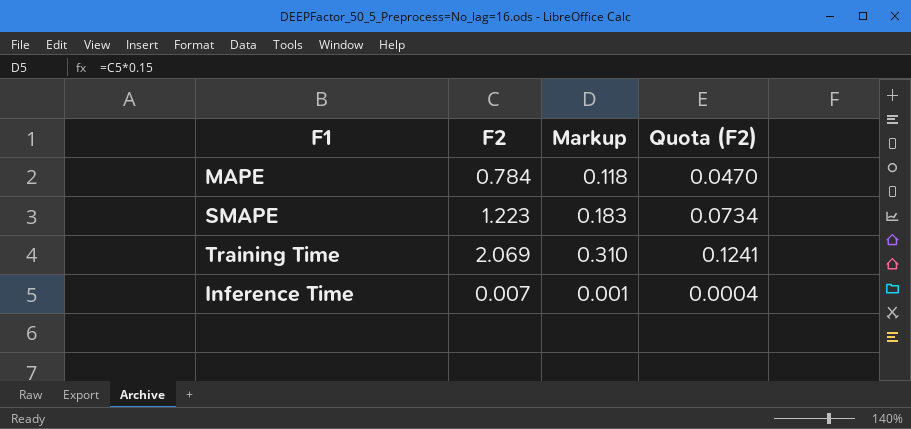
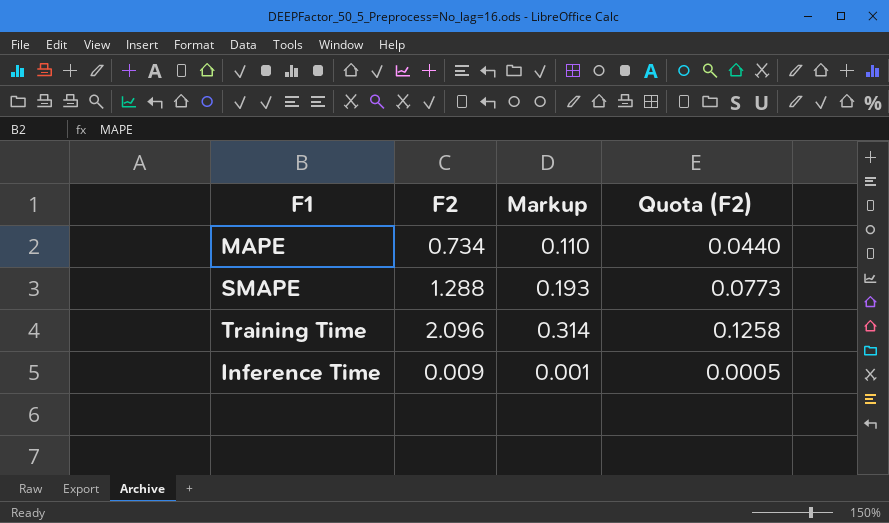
MAPE | F2: 0.784 -> 0.734
MAPE | Markup: 0.118 -> 0.110
MAPE | Quota (F2): 0.0470 -> 0.0440
SMAPE | F2: 1.223 -> 1.288
SMAPE | Markup: 0.183 -> 0.193
SMAPE | Quota (F2): 0.0734 -> 0.0773
Training Time | F2: 2.069 -> 2.096
Training Time | Markup: 0.310 -> 0.314
Training Time | Quota (F2): 0.1241 -> 0.1258
Inference Time | F2: 0.007 -> 0.009
Inference Time | Quota (F2): 0.0004 -> 0.0005

